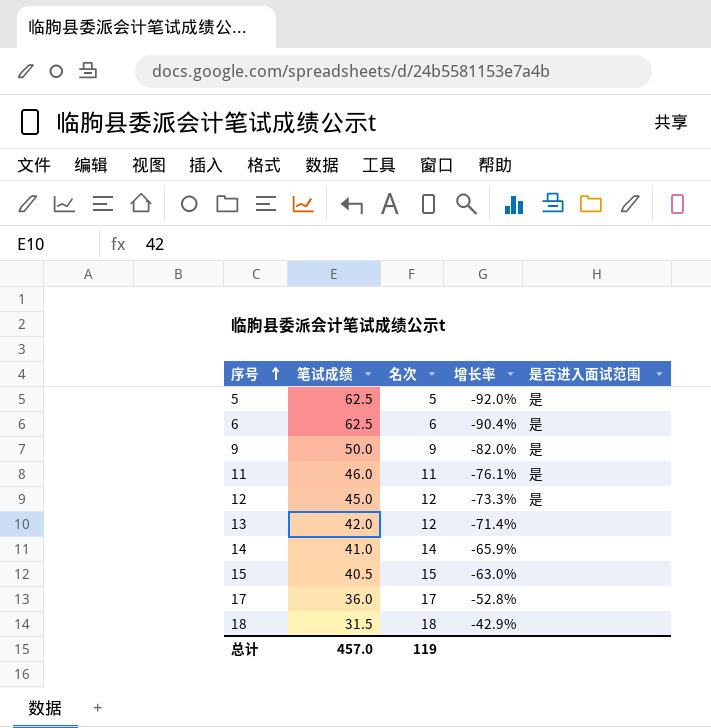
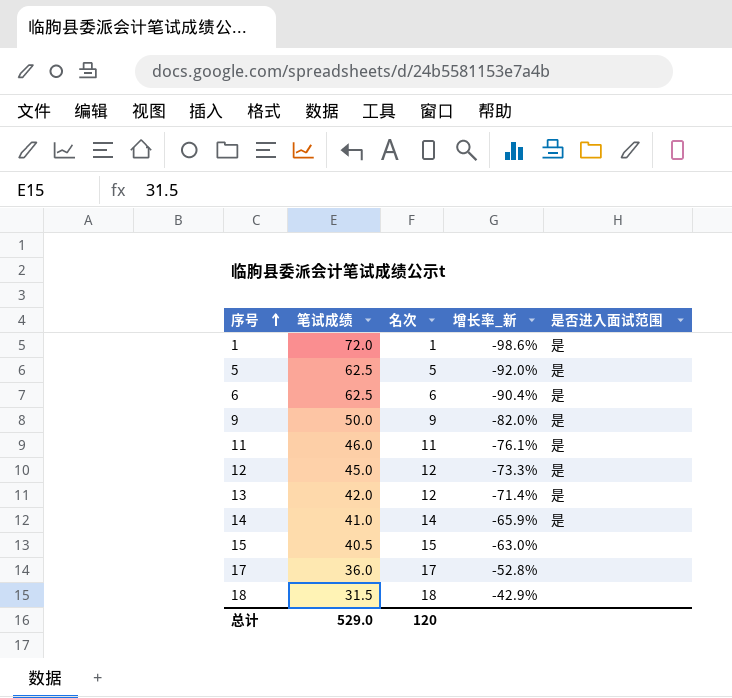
column name: 增长率 -> 增长率_新
row 1: none -> 72.0 | 1 | -98.6% | 是
13 | 是否进入面试范围: none -> 是
14 | 是否进入面试范围: none -> 是
总计 | 笔试成绩: 457.0 -> 529.0
总计 | 名次: 119 -> 120

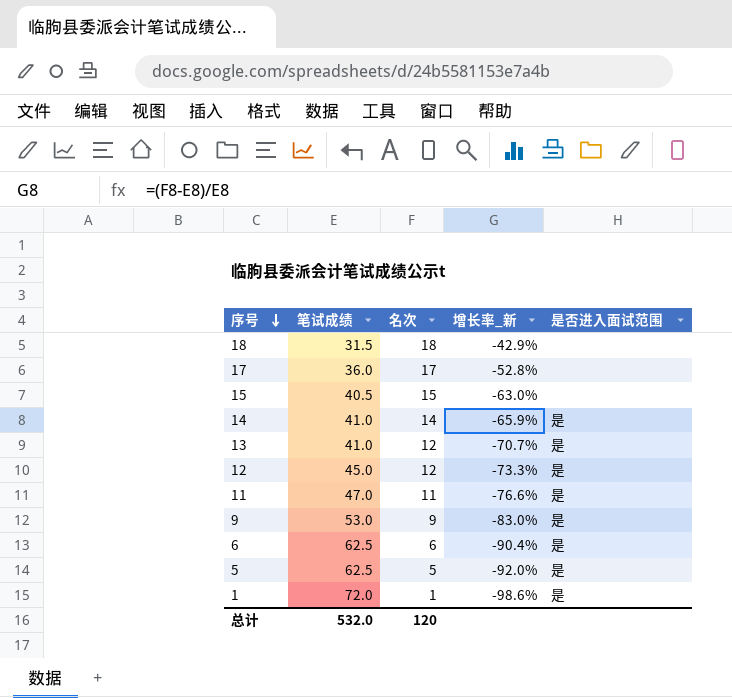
row order: 序号 ascending -> 序号 descending
13 | 笔试成绩: 42.0 -> 41.0
13 | 增长率_新: -71.4% -> -70.7%
11 | 笔试成绩: 46.0 -> 47.0
11 | 增长率_新: -76.1% -> -76.6%
9 | 笔试成绩: 50.0 -> 53.0
9 | 增长率_新: -82.0% -> -83.0%
总计 | 笔试成绩: 529.0 -> 532.0

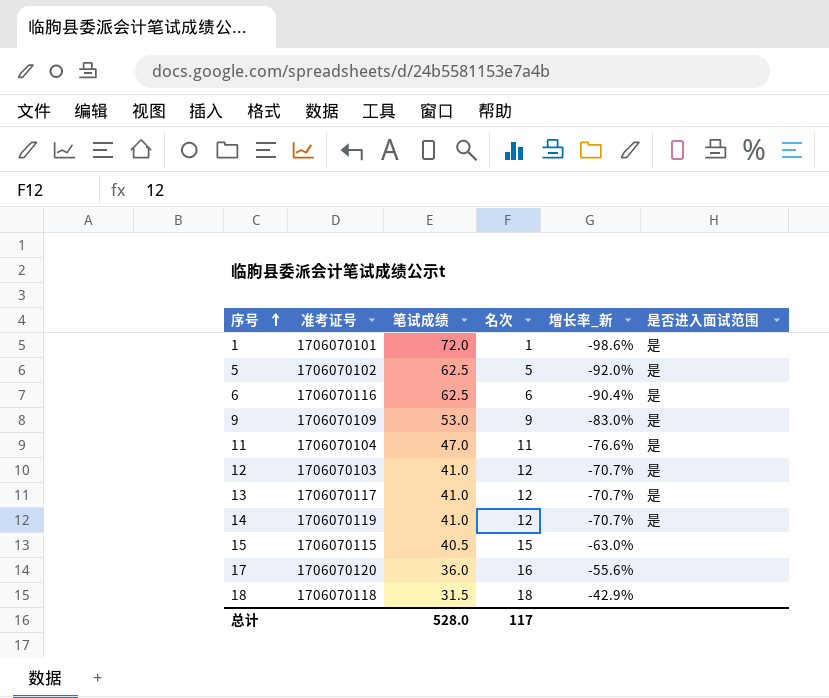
row order: 序号 descending -> 序号 ascending
column 准考证号 | position: none -> 2
12 | 笔试成绩: 45.0 -> 41.0
12 | 增长率_新: -73.3% -> -70.7%
14 | 名次: 14 -> 12
14 | 增长率_新: -65.9% -> -70.7%
17 | 名次: 17 -> 16
17 | 增长率_新: -52.8% -> -55.6%
总计 | 笔试成绩: 532.0 -> 528.0
总计 | 名次: 120 -> 117

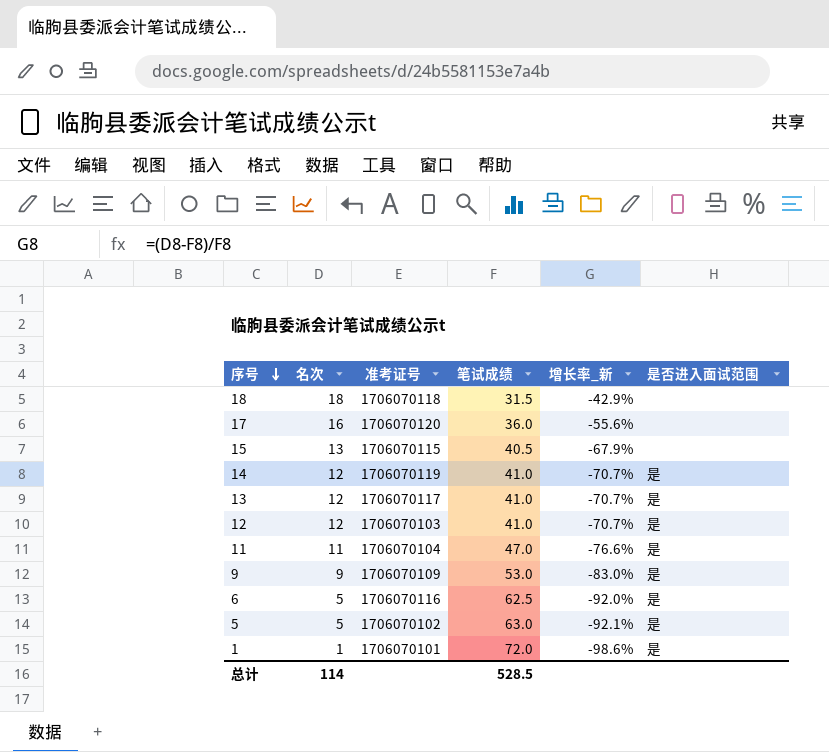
row order: 序号 ascending -> 序号 descending
column 名次 | position: 4 -> 2
15 | 名次: 15 -> 13
15 | 增长率_新: -63.0% -> -67.9%
6 | 名次: 6 -> 5
6 | 增长率_新: -90.4% -> -92.0%
5 | 笔试成绩: 62.5 -> 63.0
5 | 增长率_新: -92.0% -> -92.1%
总计 | 名次: 117 -> 114
总计 | 笔试成绩: 528.0 -> 528.5

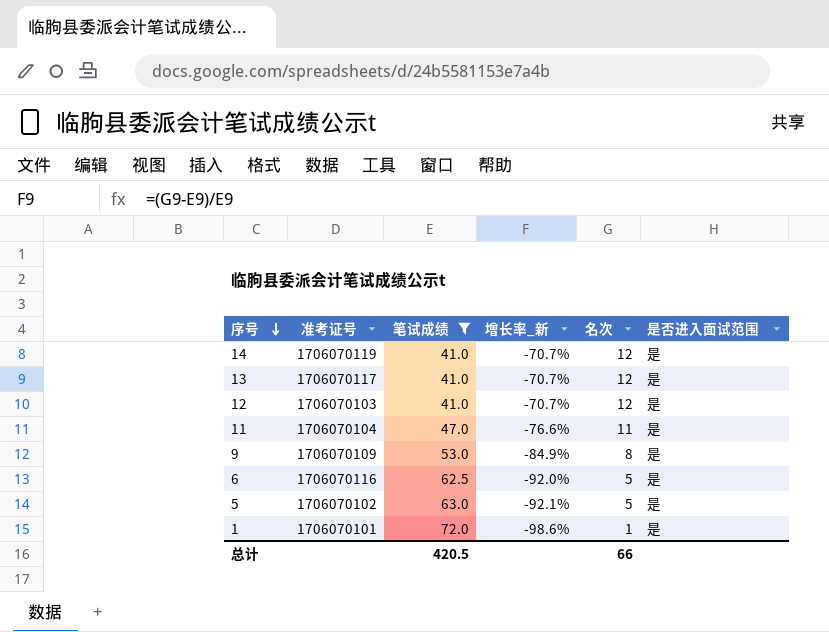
filter: none -> 笔试成绩 >= 41.0
column 名次 | position: 2 -> 5
9 | 增长率_新: -83.0% -> -84.9%
9 | 名次: 9 -> 8
总计 | 笔试成绩: 528.5 -> 420.5
总计 | 名次: 114 -> 66

